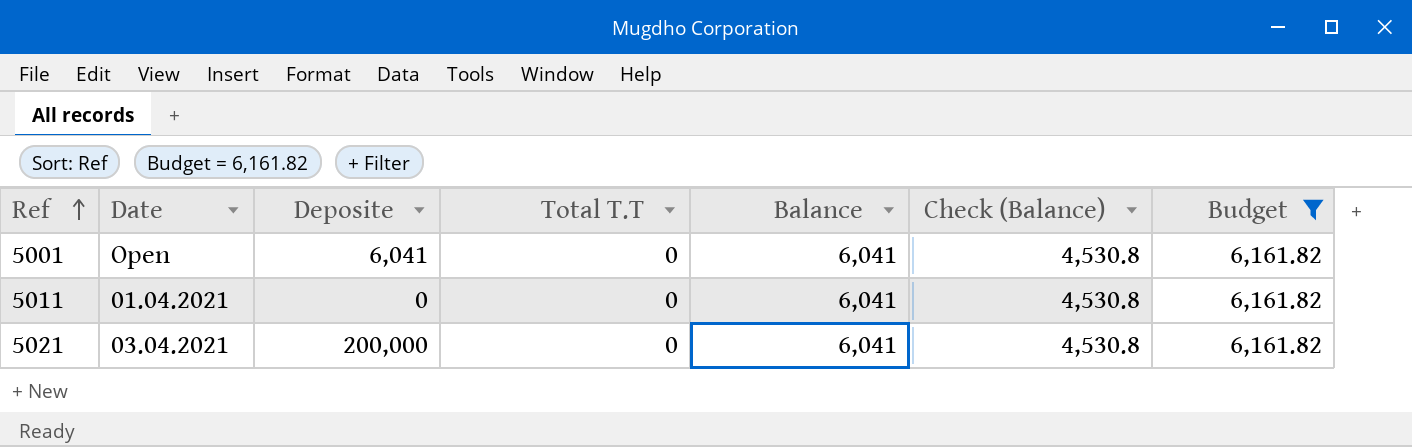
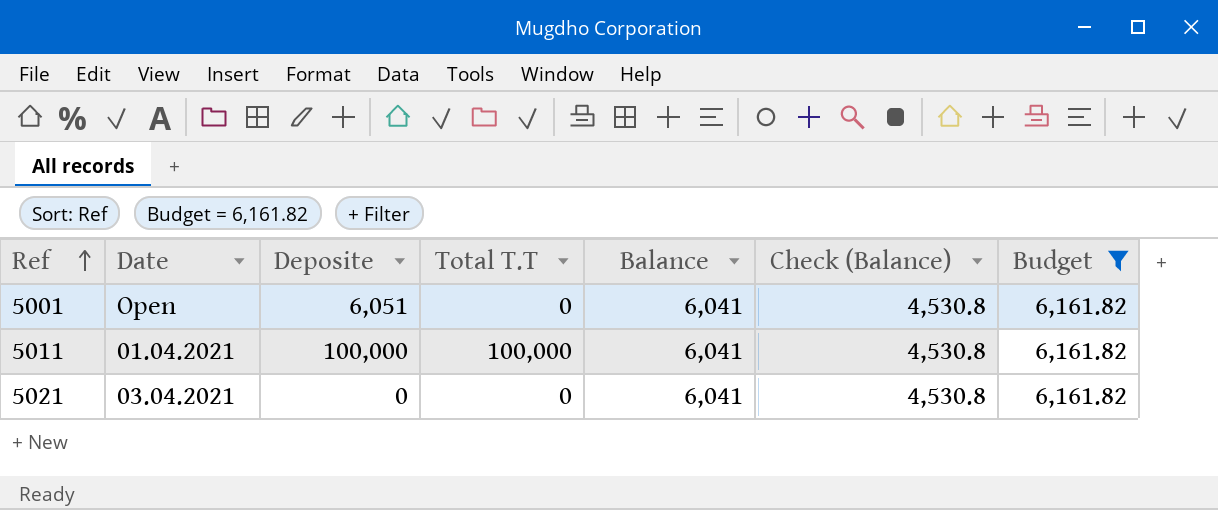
5001 | Deposite: 6,041 -> 6,051
5011 | Deposite: 0 -> 100,000
5011 | Total T.T: 0 -> 100,000
5021 | Deposite: 200,000 -> 0

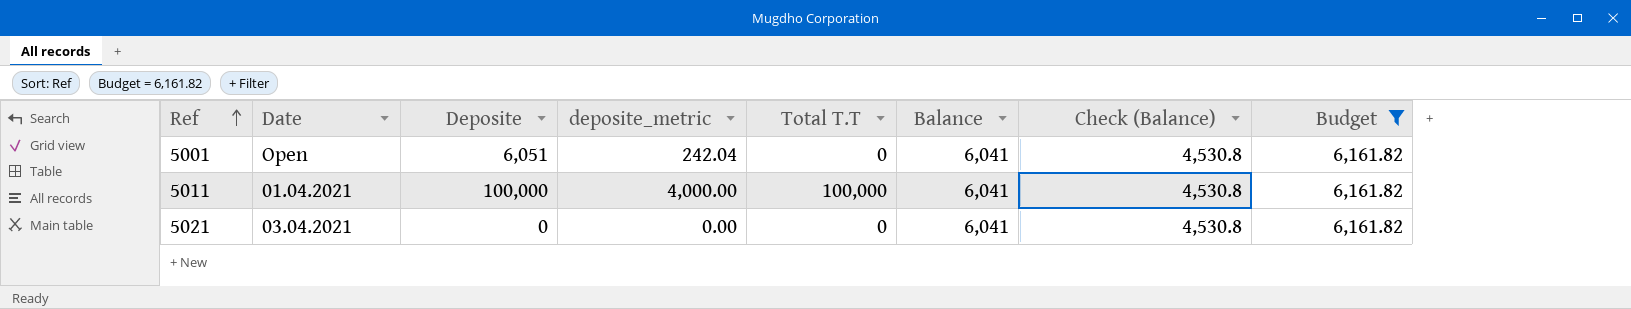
column deposite_metric | formula: none -> [Deposite] * 0.04

